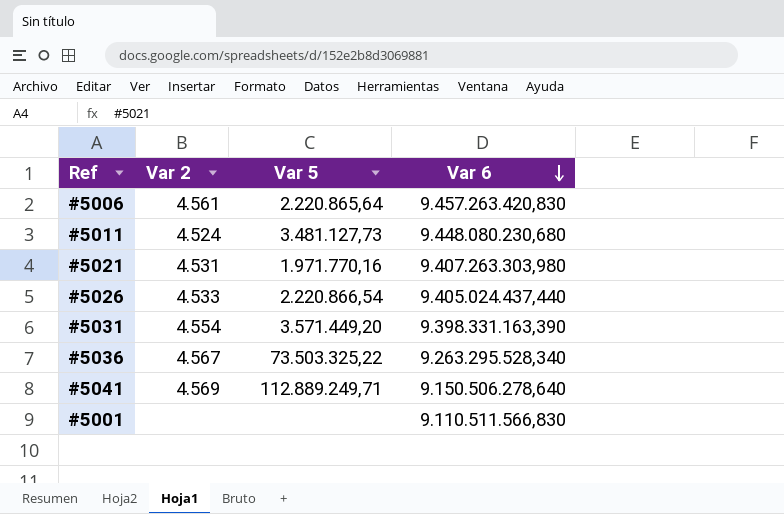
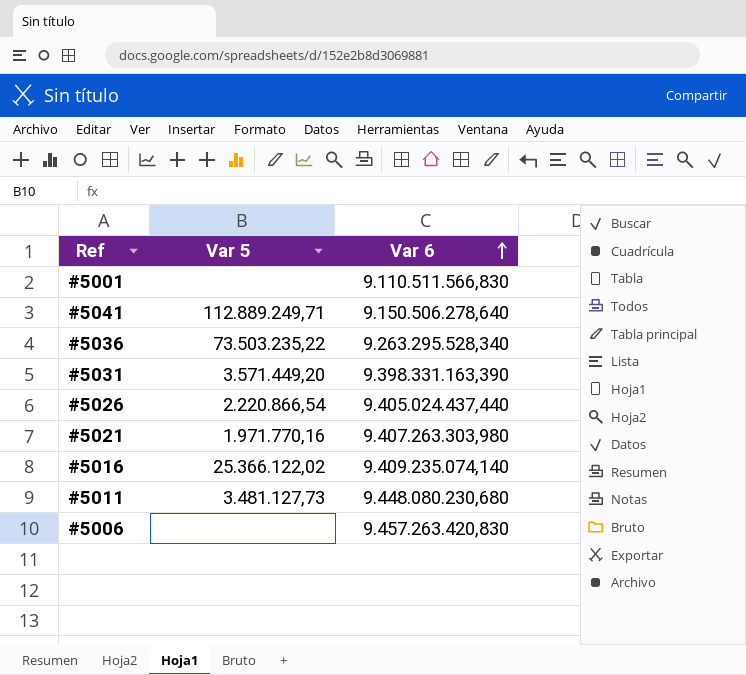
row order: Var 6 descending -> Var 6 ascending
column Var 2 | position: 2 -> none
#5036 | Var 5: 73.503.325,22 -> 73.503.235,22
row #5016: none -> 25.366.122,02 | 9.409.235.074,140
#5006 | Var 5: 2.220.865,64 -> none

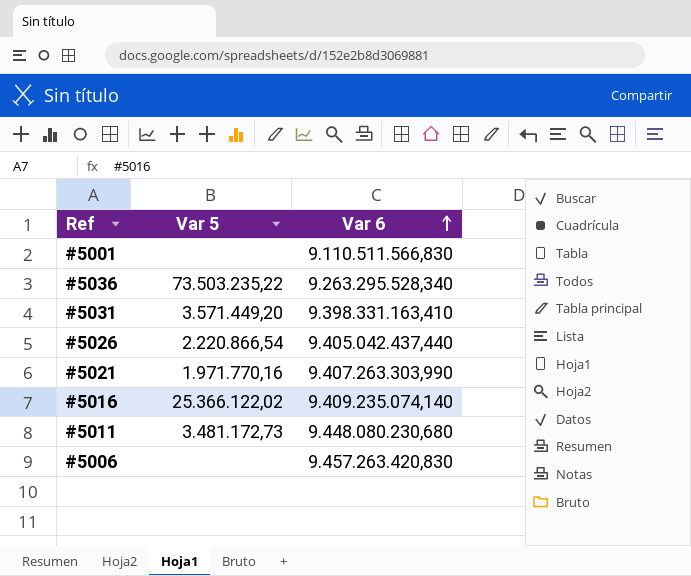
row #5041: 112.889.249,71 | 9.150.506.278,640 -> none
#5031 | Var 6: 9.398.331.163,390 -> 9.398.331.163,410
#5026 | Var 6: 9.405.024.437,440 -> 9.405.042.437,440
#5021 | Var 6: 9.407.263.303,980 -> 9.407.263.303,990
#5011 | Var 5: 3.481.127,73 -> 3.481.172,73

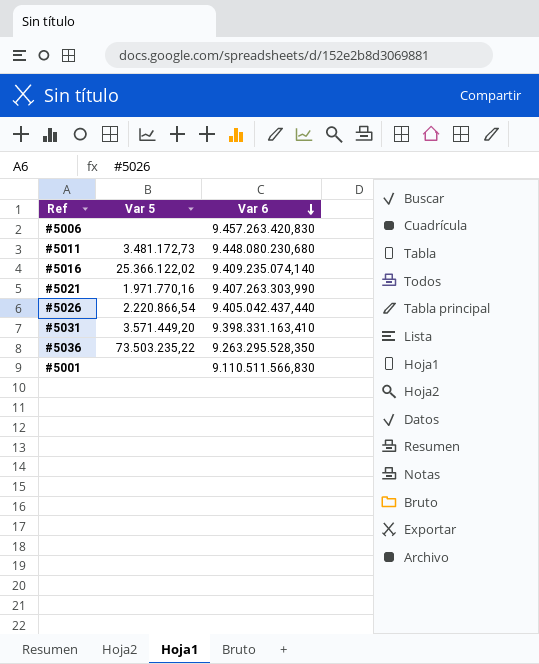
row order: Var 6 ascending -> Var 6 descending
#5036 | Var 6: 9.263.295.528,340 -> 9.263.295.528,350

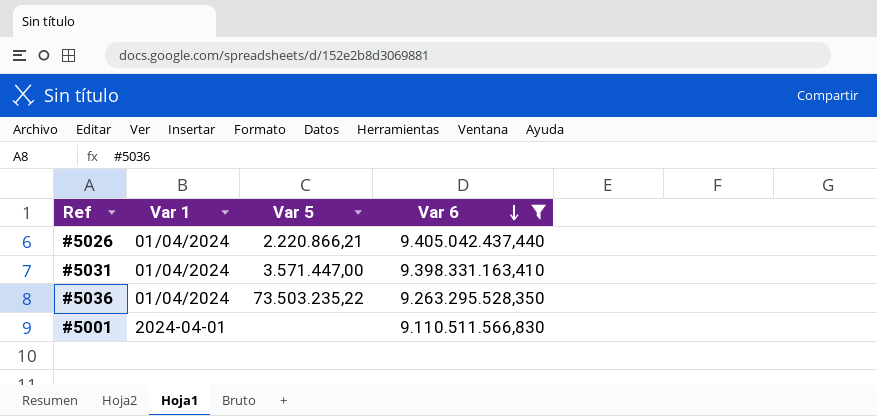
filter: none -> Var 6 <= 9.405.042.437,440
column Var 1 | position: none -> 2
#5026 | Var 5: 2.220.866,54 -> 2.220.866,21
#5031 | Var 5: 3.571.449,20 -> 3.571.447,00

